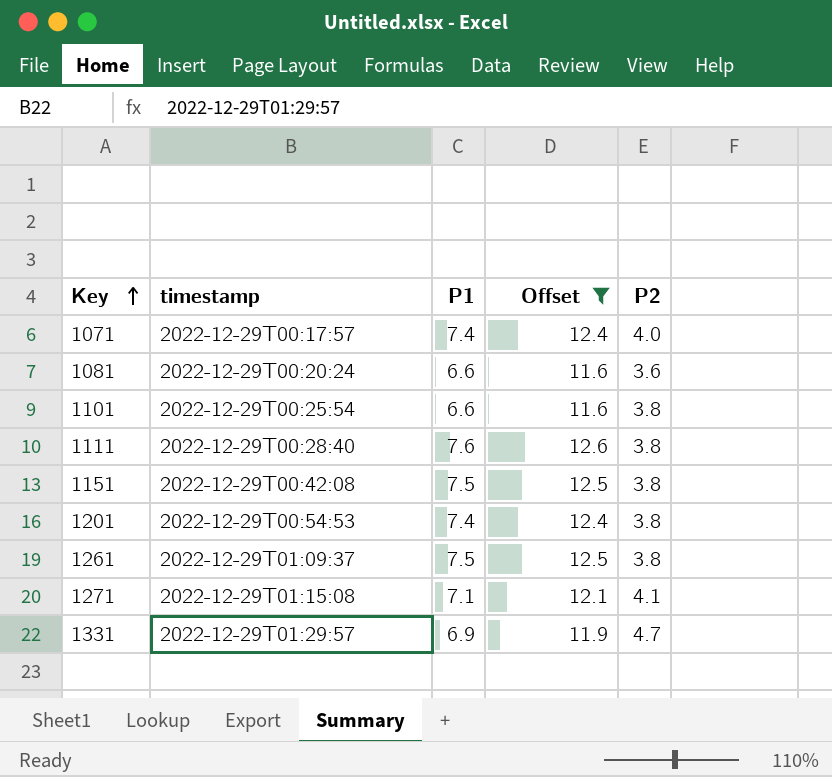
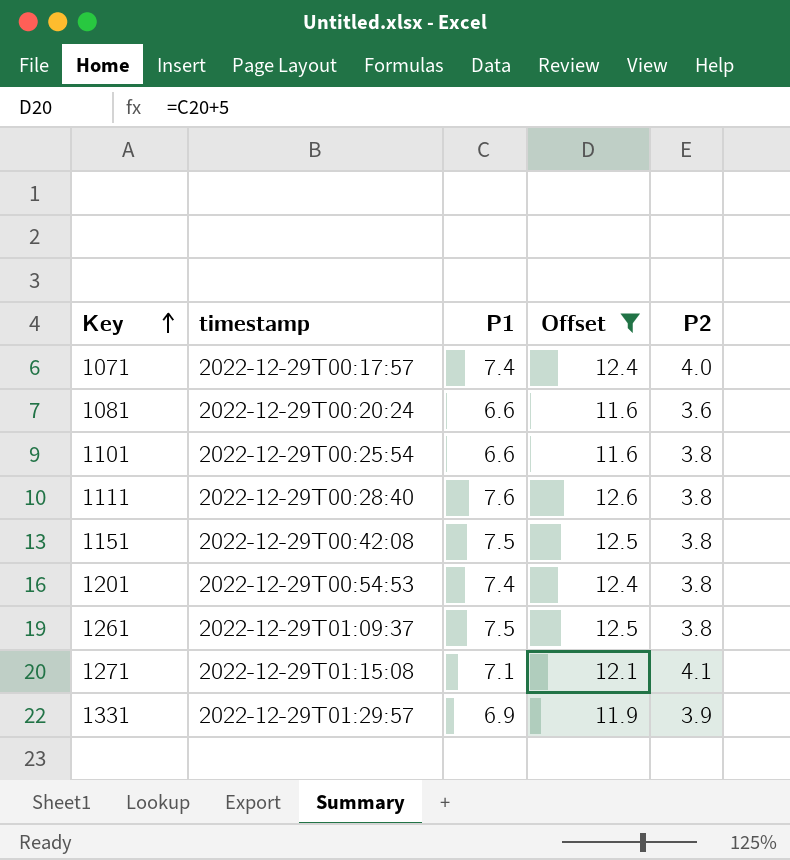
1331 | P2: 4.7 -> 3.9

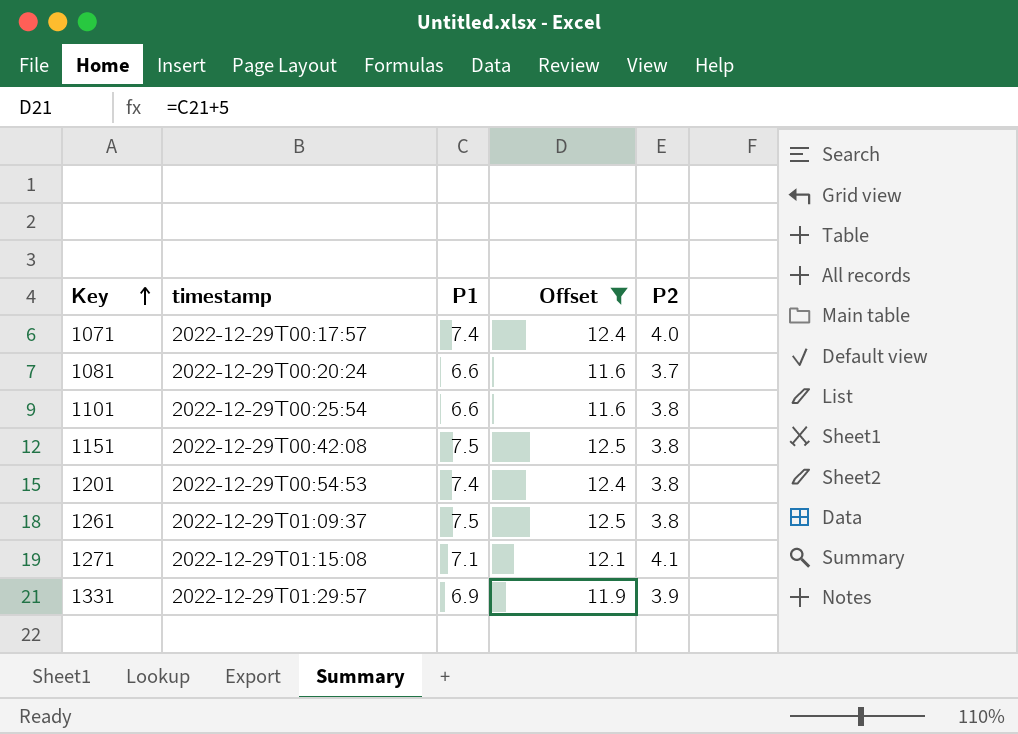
row 1111: 2022-12-29T00:28:40 | 7.6 | 12.6 | 3.8 -> none
1081 | P2: 3.6 -> 3.7

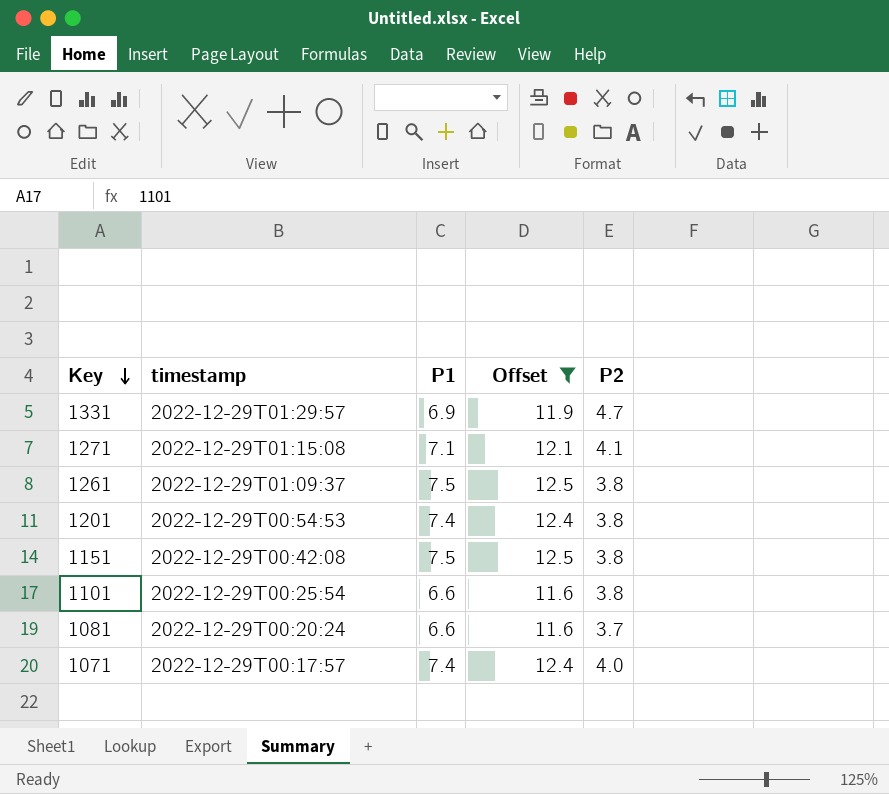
row order: Key ascending -> Key descending
1331 | P2: 3.9 -> 4.7

